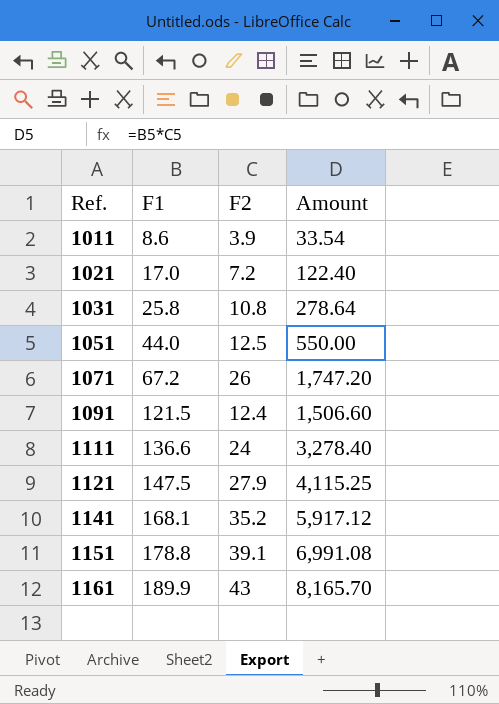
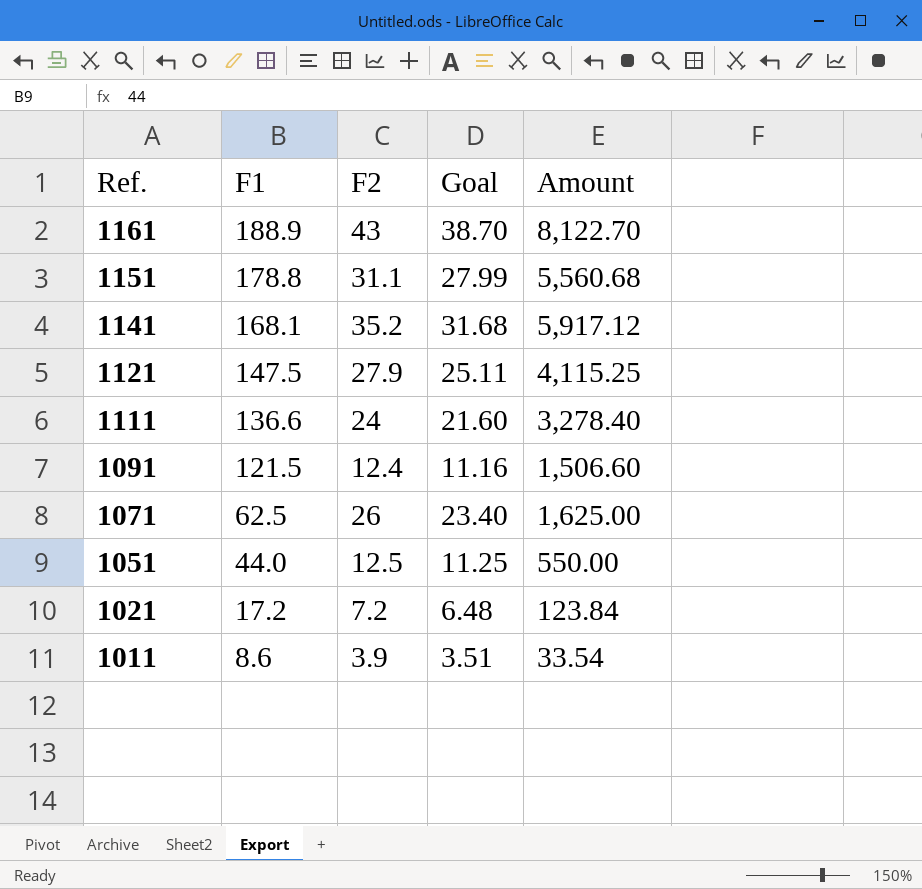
row order: Ref. ascending -> Ref. descending
column Goal | formula: none -> [F2] * 0.9
row 1031: 25.8 | 10.8 | 278.64 -> none
1161 | F1: 189.9 -> 188.9
1161 | Amount: 8,165.70 -> 8,122.70
1151 | F2: 39.1 -> 31.1
1151 | Amount: 6,991.08 -> 5,560.68
1071 | F1: 67.2 -> 62.5
1071 | Amount: 1,747.20 -> 1,625.00
1021 | F1: 17.0 -> 17.2
1021 | Amount: 122.40 -> 123.84

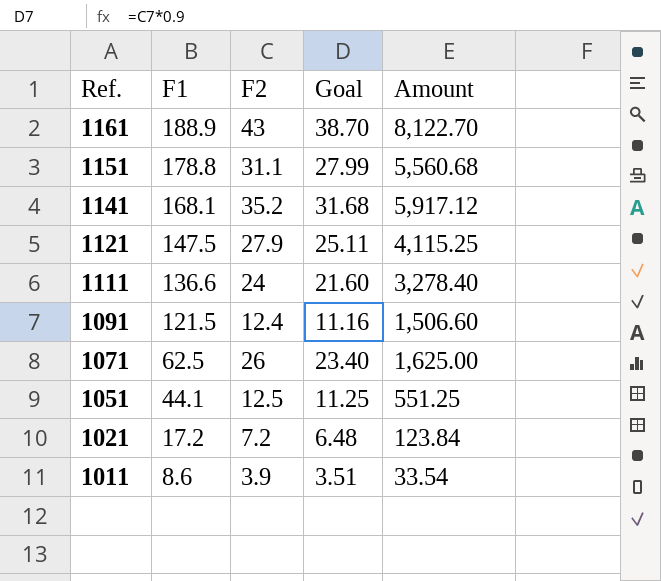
1051 | F1: 44.0 -> 44.1
1051 | Amount: 550.00 -> 551.25

